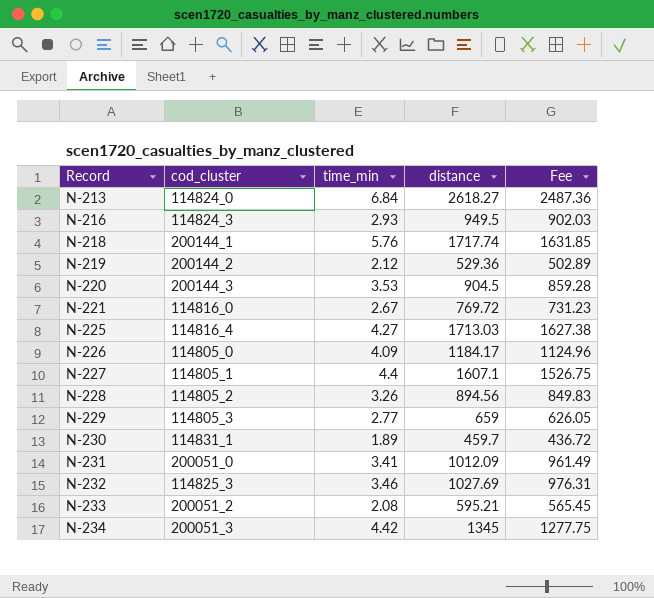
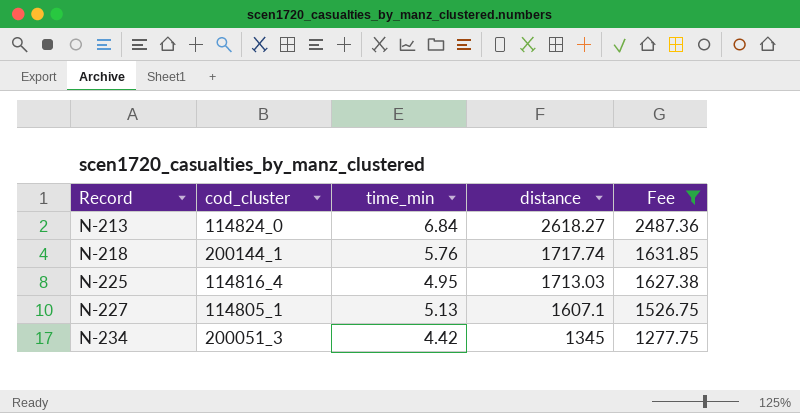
filter: none -> Fee >= 1277.75
N-225 | time_min: 4.27 -> 4.95
N-227 | time_min: 4.4 -> 5.13

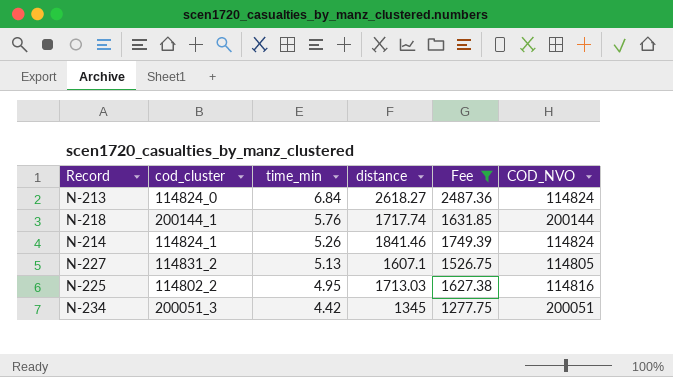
row order: Record ascending -> time_min descending
column COD_NVO | position: none -> 6
row N-214: none -> 114824_1 | 5.26 | 1841.46 | 1749.39 | 114824
N-227 | cod_cluster: 114805_1 -> 114831_2
N-225 | cod_cluster: 114816_4 -> 114802_2

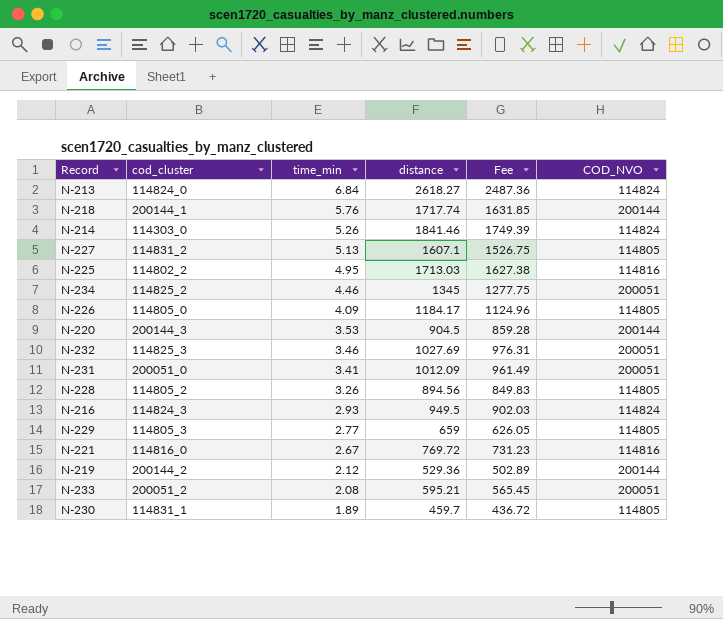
filter: Fee >= 1277.75 -> none
N-214 | cod_cluster: 114824_1 -> 114303_0
N-234 | cod_cluster: 200051_3 -> 114825_2
N-234 | time_min: 4.42 -> 4.46

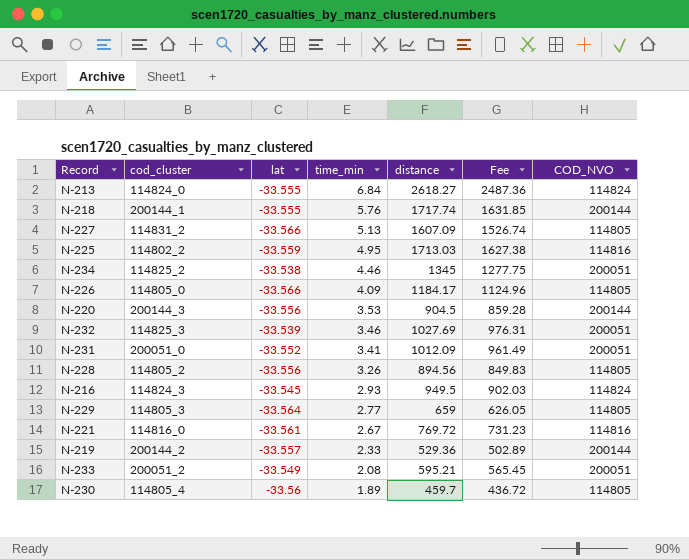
column lat | position: none -> 3
row N-214: 114303_0 | 5.26 | 1841.46 | 1749.39 | 114824 -> none
N-227 | distance: 1607.1 -> 1607.09
N-227 | Fee: 1526.75 -> 1526.74
N-219 | time_min: 2.12 -> 2.33
N-230 | cod_cluster: 114831_1 -> 114805_4

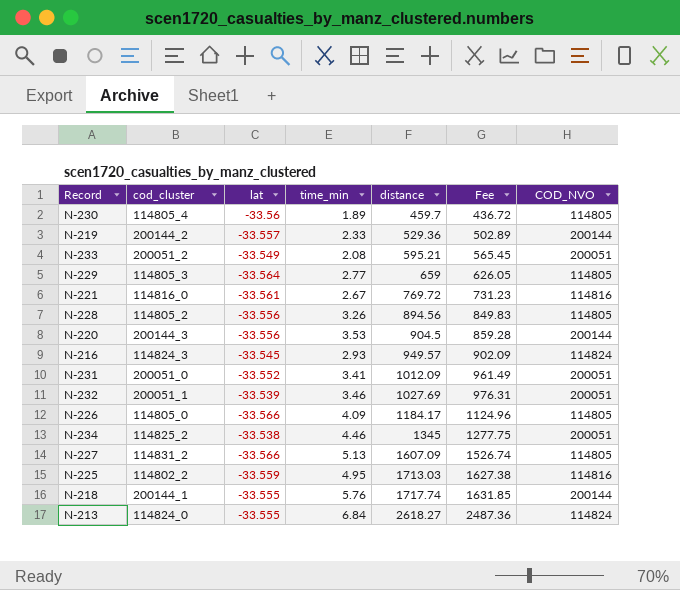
row order: time_min descending -> distance ascending
N-216 | distance: 949.5 -> 949.57
N-216 | Fee: 902.03 -> 902.09
N-232 | cod_cluster: 114825_3 -> 200051_1

